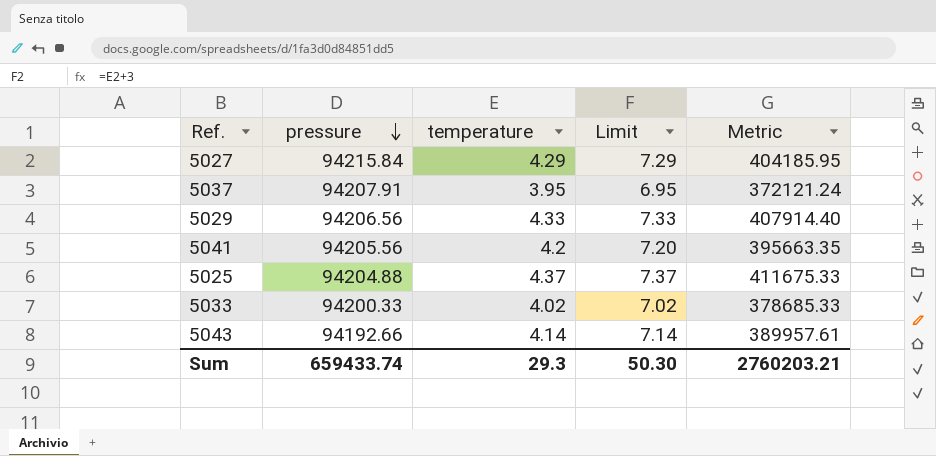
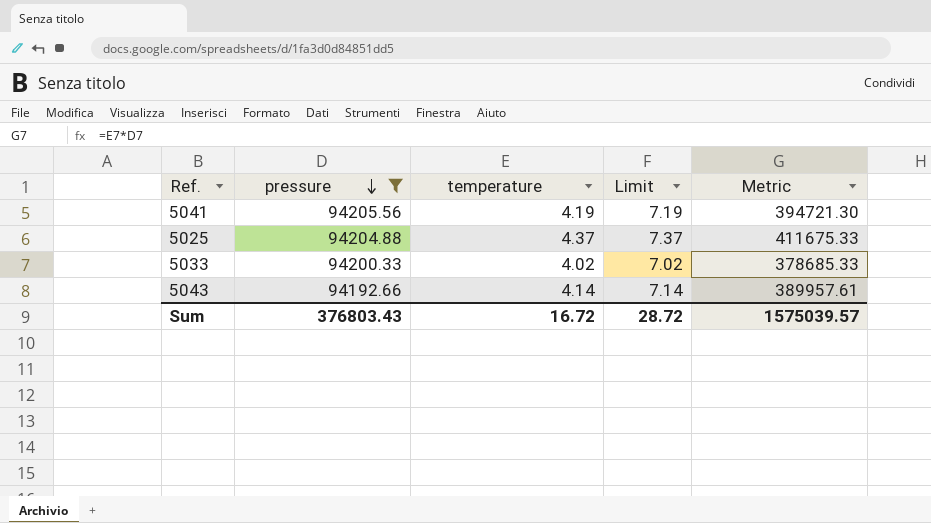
filter: none -> pressure <= 94205.56
5041 | temperature: 4.2 -> 4.19
5041 | Limit: 7.20 -> 7.19
5041 | Metric: 395663.35 -> 394721.30
Sum | pressure: 659433.74 -> 376803.43
Sum | temperature: 29.3 -> 16.72
Sum | Limit: 50.30 -> 28.72
Sum | Metric: 2760203.21 -> 1575039.57

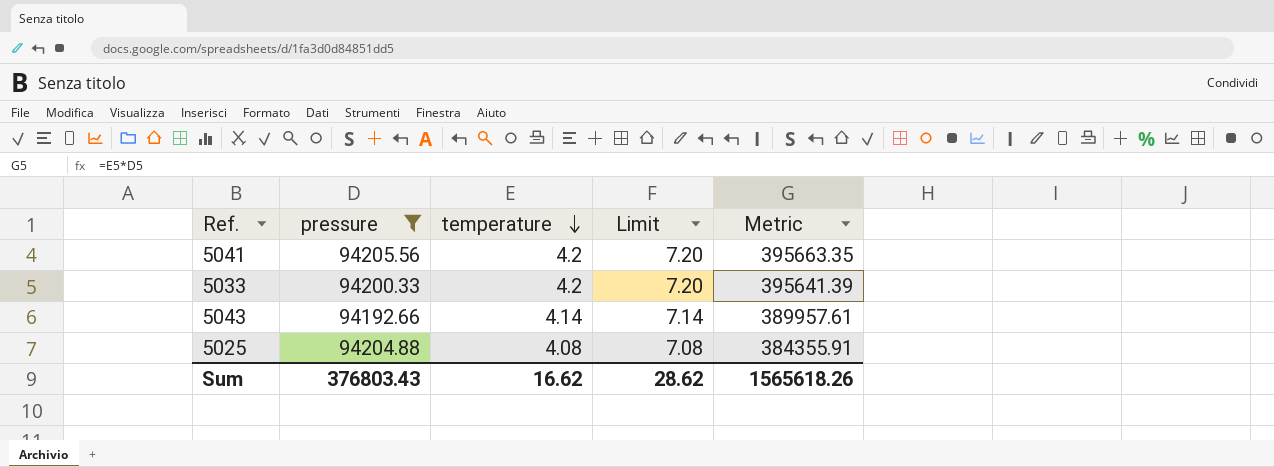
row order: pressure descending -> temperature descending
5041 | temperature: 4.19 -> 4.2
5041 | Limit: 7.19 -> 7.20
5041 | Metric: 394721.30 -> 395663.35
5033 | temperature: 4.02 -> 4.2
5033 | Limit: 7.02 -> 7.20
5033 | Metric: 378685.33 -> 395641.39
5025 | temperature: 4.37 -> 4.08
5025 | Limit: 7.37 -> 7.08
5025 | Metric: 411675.33 -> 384355.91
Sum | temperature: 16.72 -> 16.62
Sum | Limit: 28.72 -> 28.62
Sum | Metric: 1575039.57 -> 1565618.26

